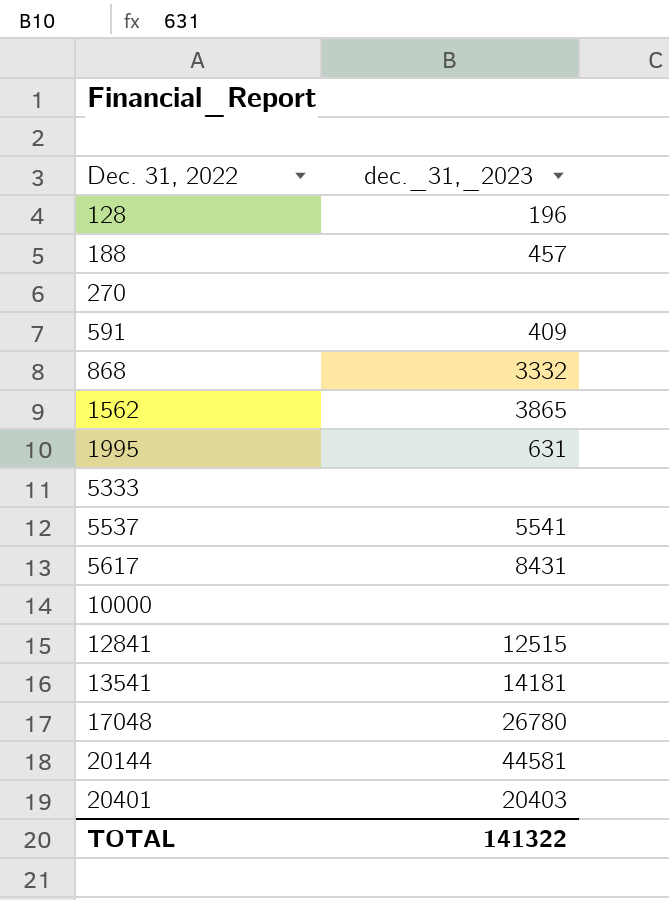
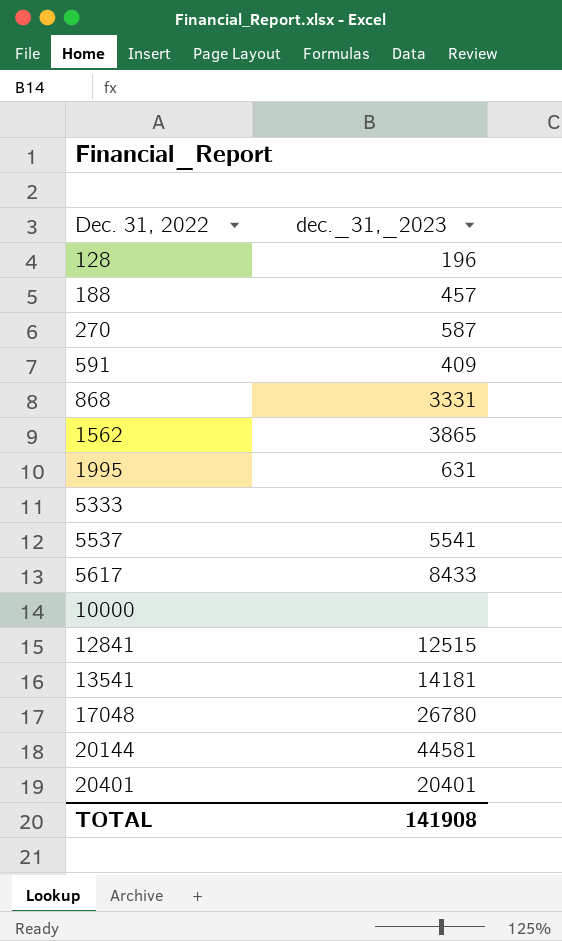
270 | dec._31,_2023: none -> 587
868 | dec._31,_2023: 3332 -> 3331
5617 | dec._31,_2023: 8431 -> 8433
20401 | dec._31,_2023: 20403 -> 20401
TOTAL | dec._31,_2023: 141322 -> 141908

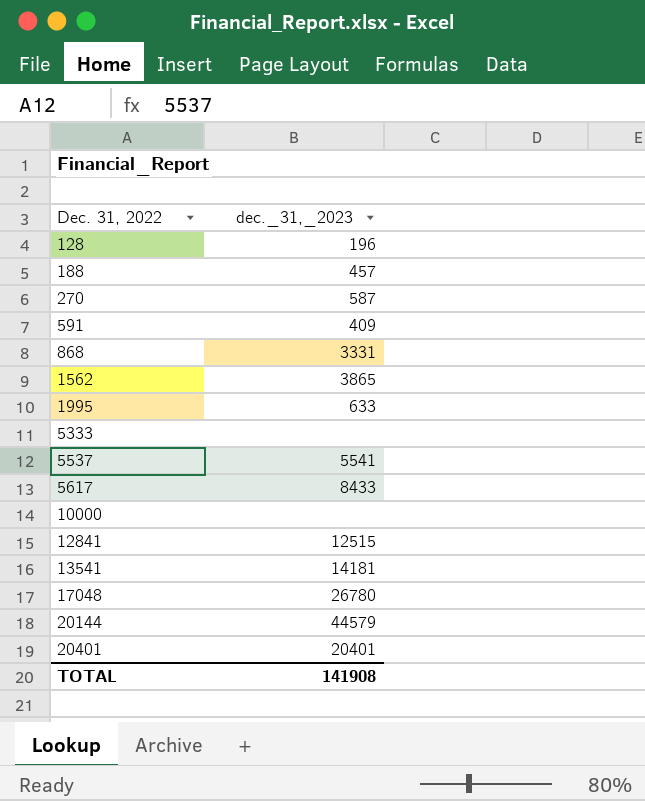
1995 | dec._31,_2023: 631 -> 633
20144 | dec._31,_2023: 44581 -> 44579

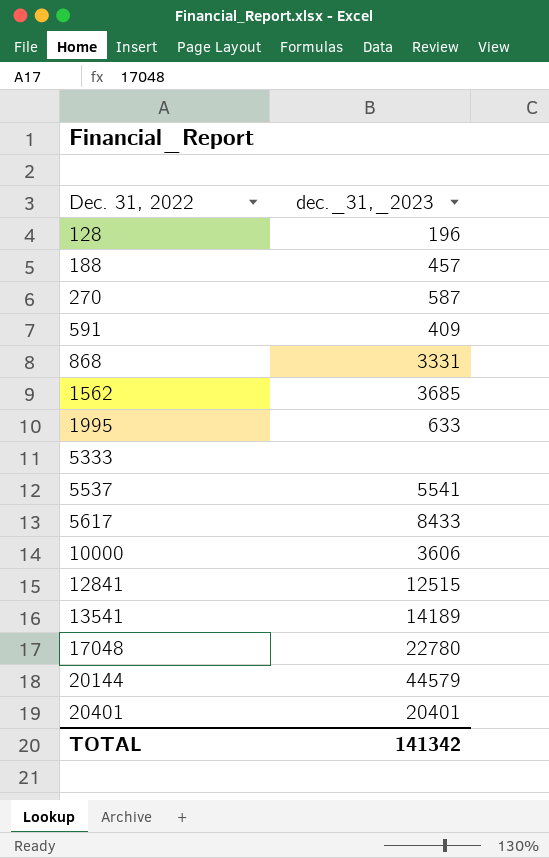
1562 | dec._31,_2023: 3865 -> 3685
10000 | dec._31,_2023: none -> 3606
13541 | dec._31,_2023: 14181 -> 14189
17048 | dec._31,_2023: 26780 -> 22780
TOTAL | dec._31,_2023: 141908 -> 141342

